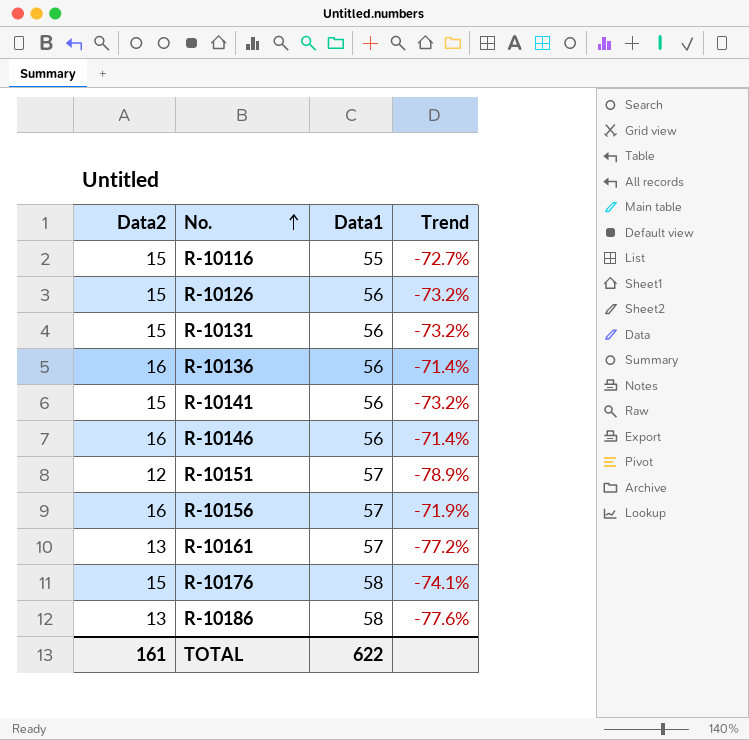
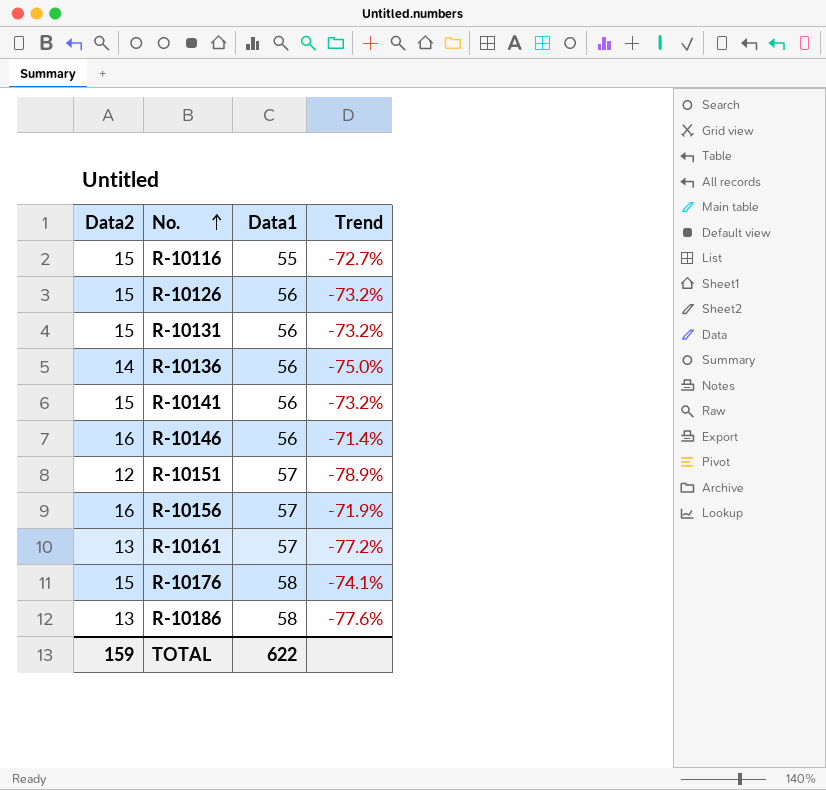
R-10136 | Data2: 16 -> 14
R-10136 | Trend: -71.4% -> -75.0%
TOTAL | Data2: 161 -> 159

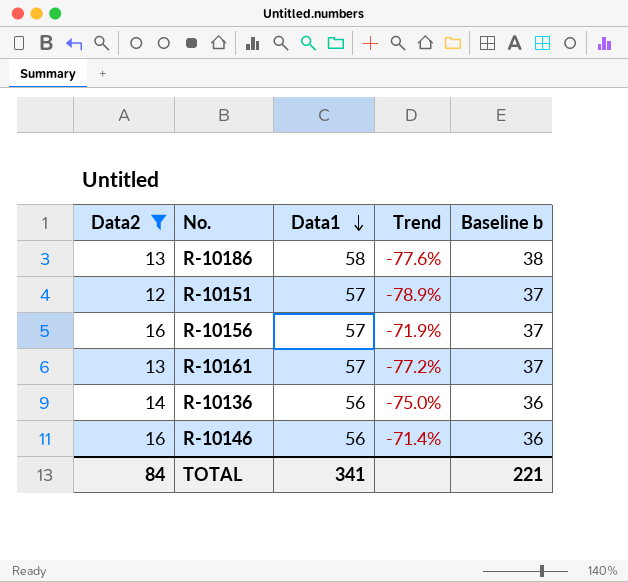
filter: none -> Data2 != 15
row order: No. ascending -> Data1 descending
column Baseline b | formula: none -> [Data1] - 20
TOTAL | Data2: 159 -> 84
TOTAL | Data1: 622 -> 341

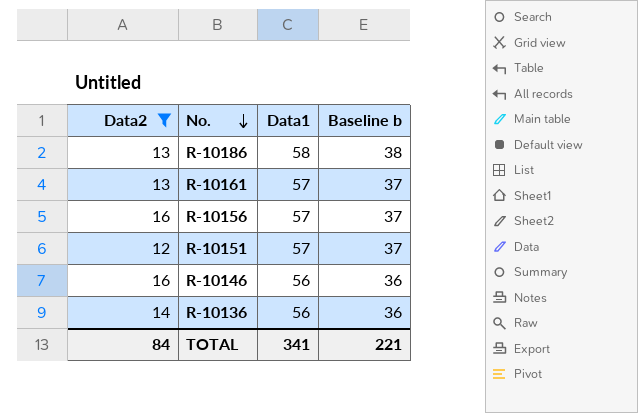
row order: Data1 descending -> No. descending
column Trend | formula: ([Data2] - [Data1]) / [Data1] -> none

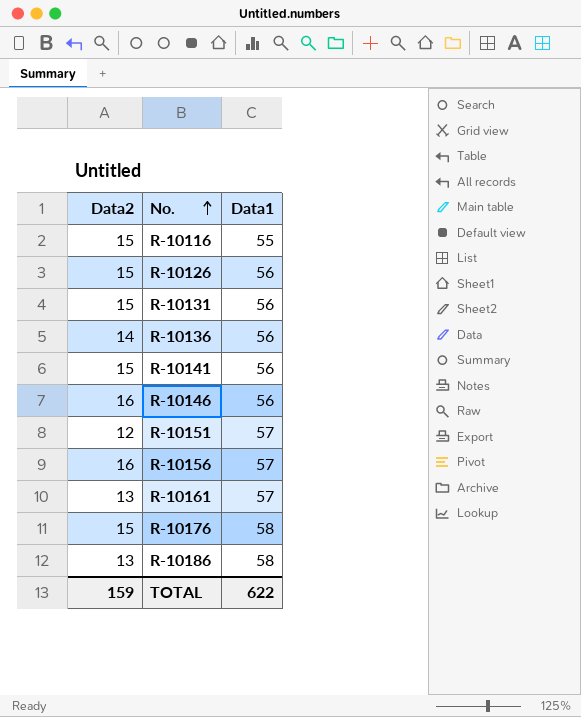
filter: Data2 != 15 -> none
row order: No. descending -> No. ascending
column Baseline b | formula: [Data1] - 20 -> none
TOTAL | Data2: 84 -> 159
TOTAL | Data1: 341 -> 622

